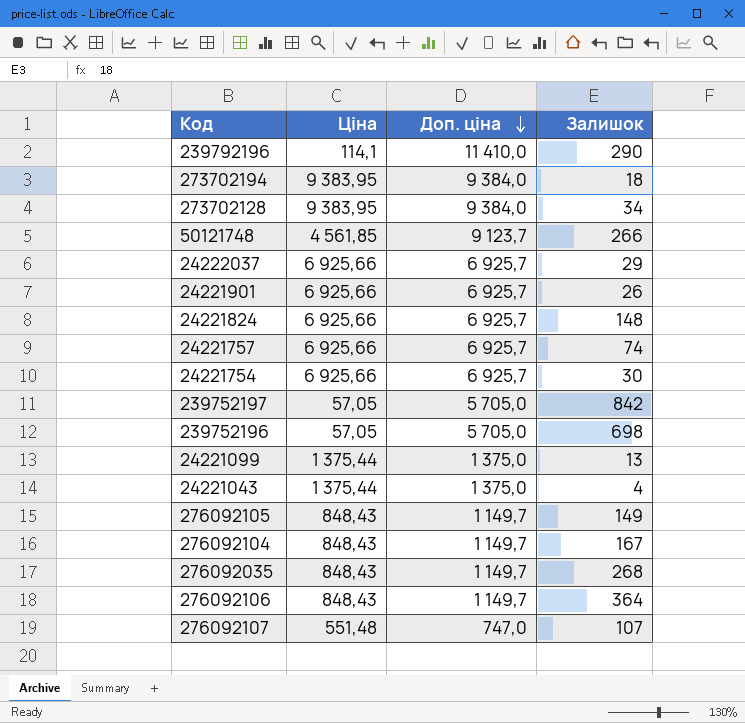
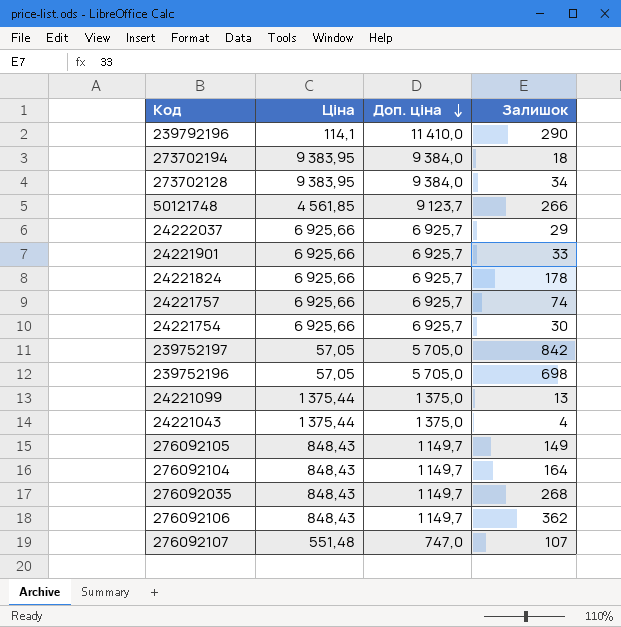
24221901 | Залишок: 26 -> 33
24221824 | Залишок: 148 -> 178
276092104 | Залишок: 167 -> 164
276092106 | Залишок: 364 -> 362

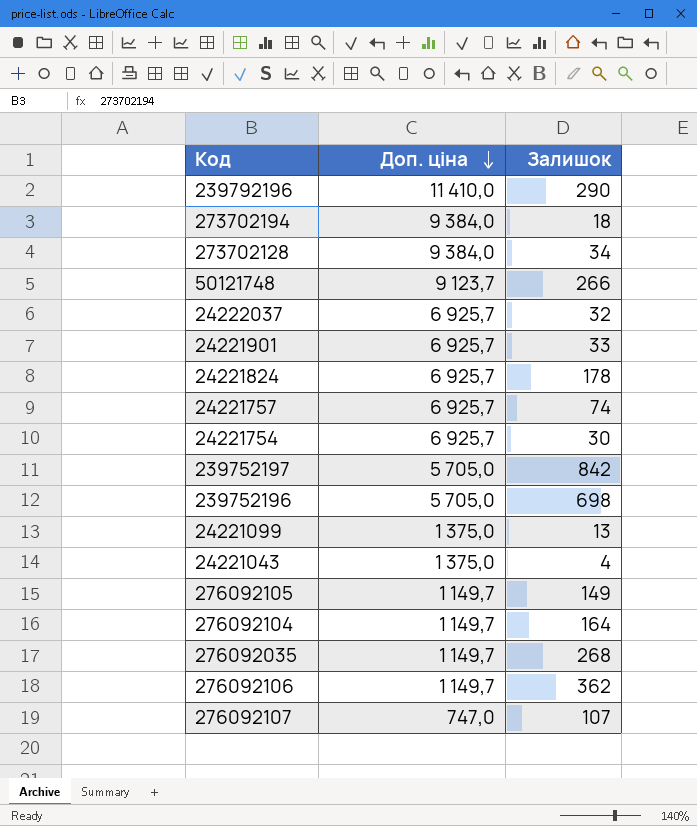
column Ціна | position: 2 -> none
24222037 | Залишок: 29 -> 32

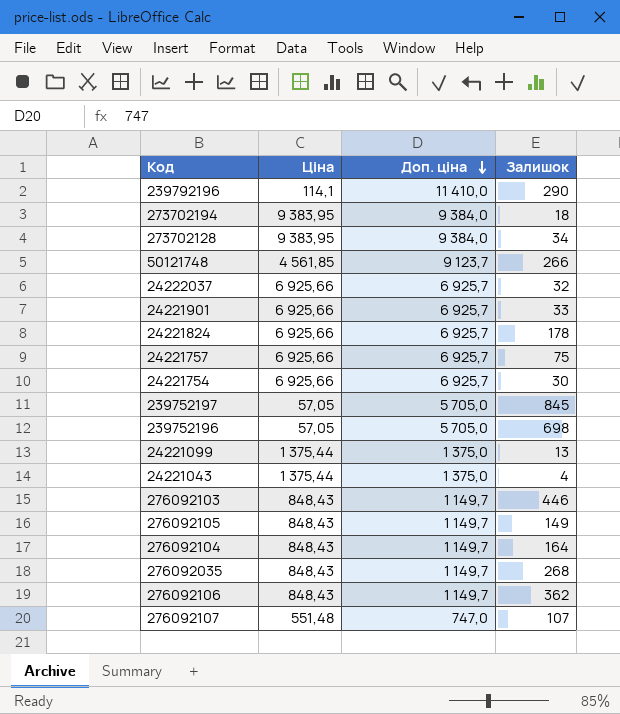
column Ціна | position: none -> 2
24221757 | Залишок: 74 -> 75
239752197 | Залишок: 842 -> 845
row 276092103: none -> 848,43 | 1 149,7 | 446

